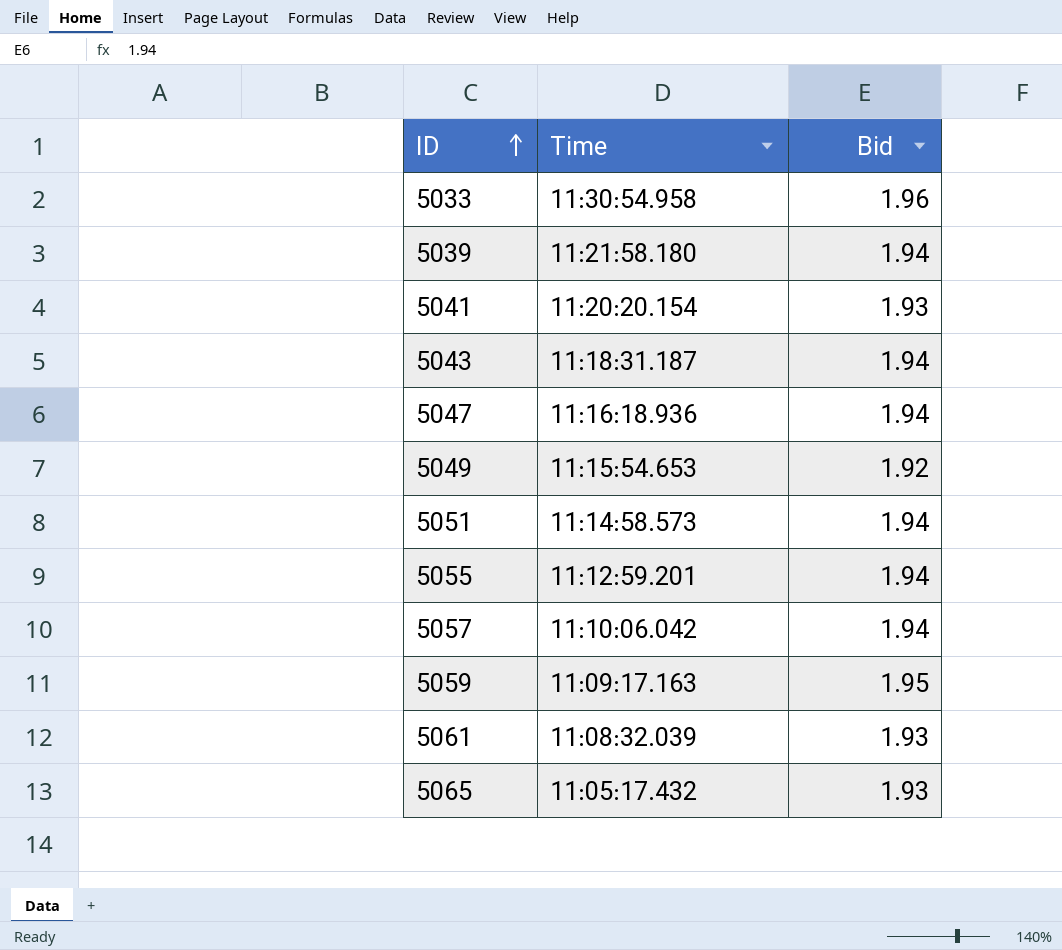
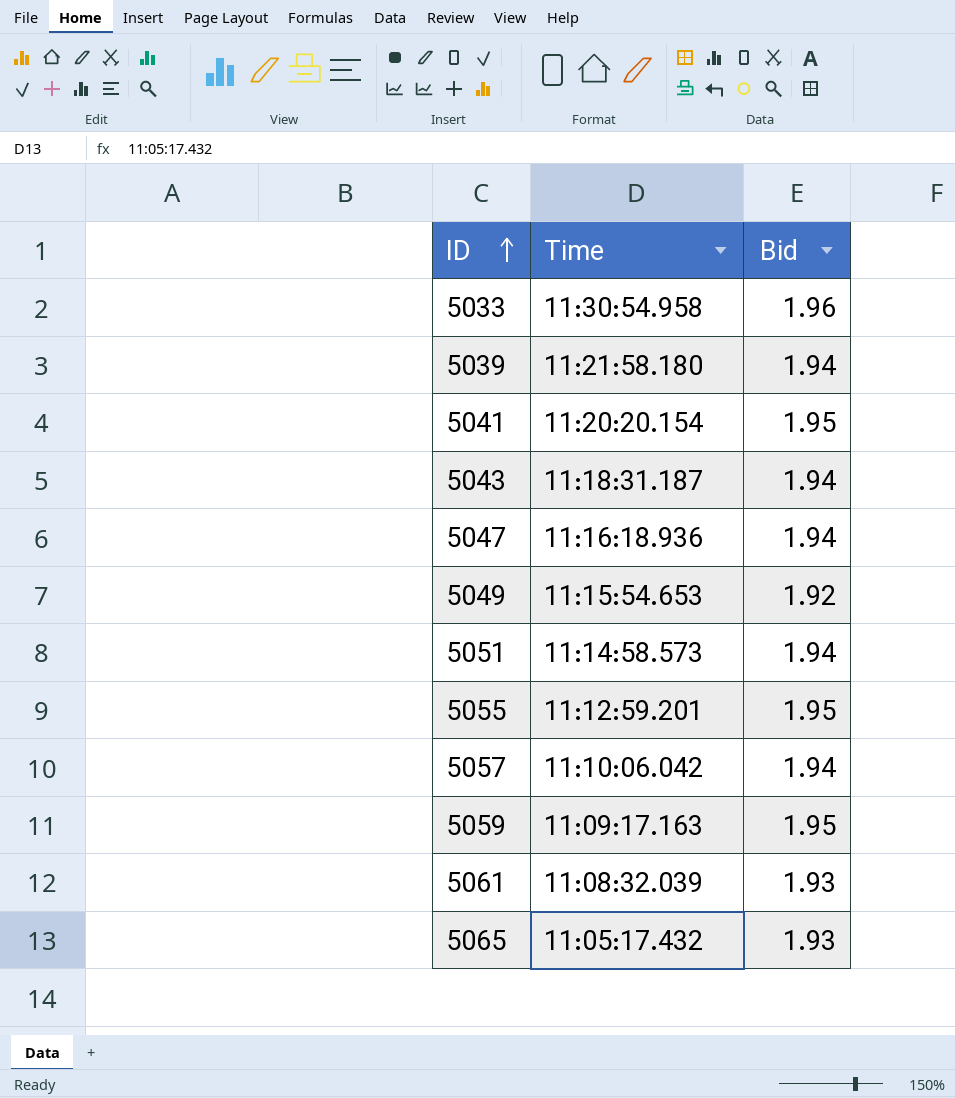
5041 | Bid: 1.93 -> 1.95
5055 | Bid: 1.94 -> 1.95

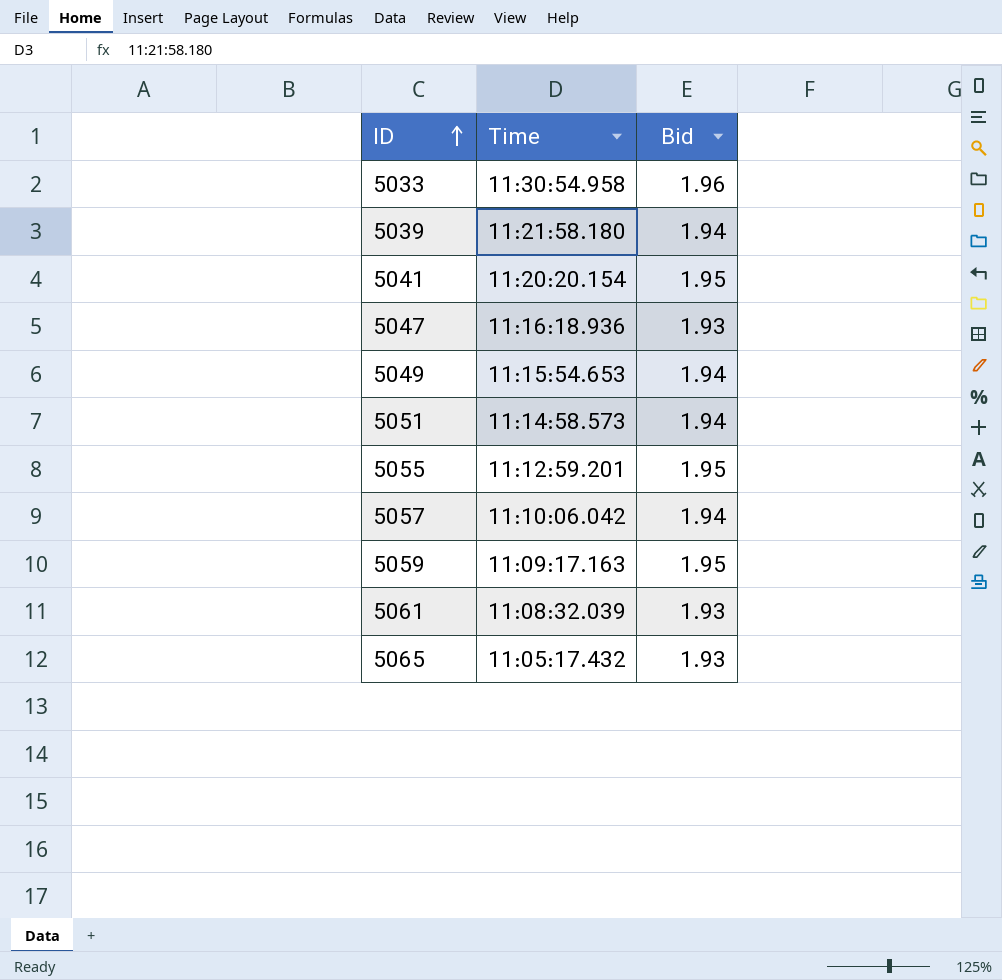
row 5043: 11:18:31.187 | 1.94 -> none
5047 | Bid: 1.94 -> 1.93
5049 | Bid: 1.92 -> 1.94

